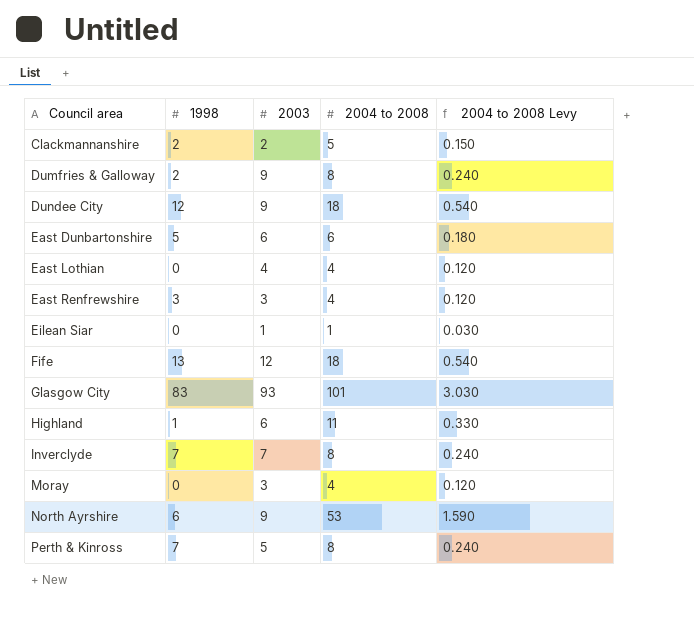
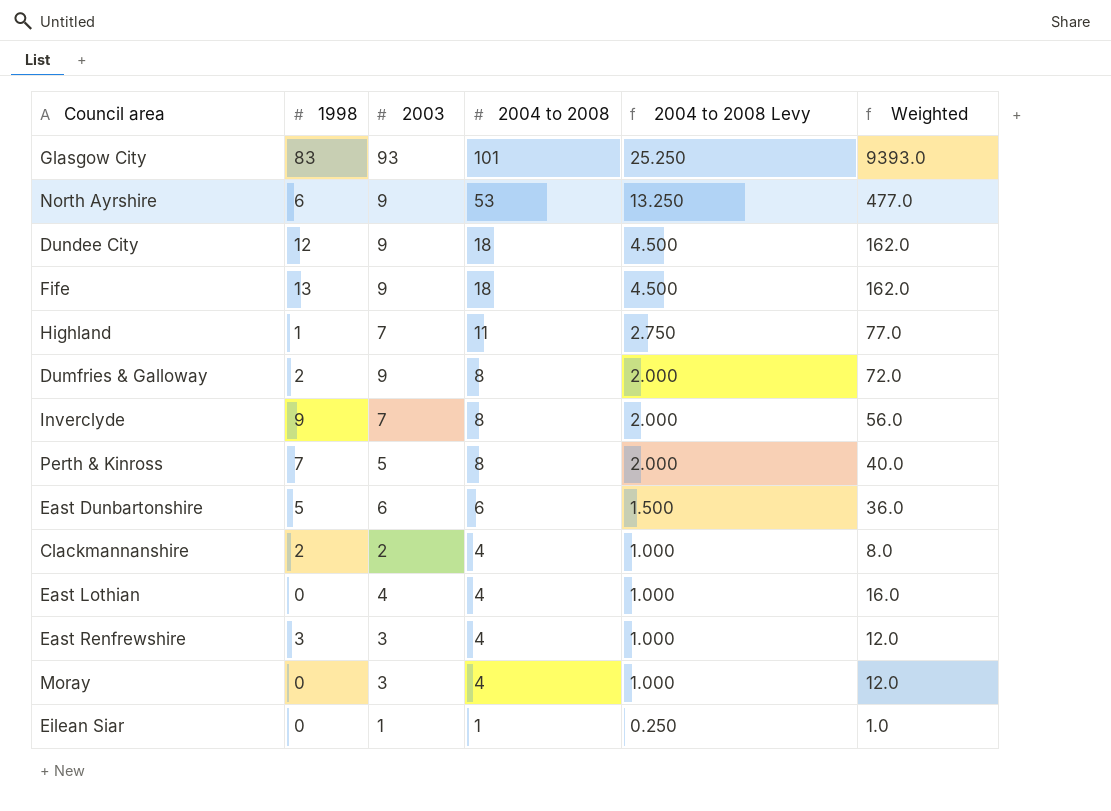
row order: Council area ascending -> 2004 to 2008 descending
column 2004 to 2008 Levy | formula: [2004 to 2008] * 0.03 -> [2004 to 2008] * 0.25
column Weighted | formula: none -> [2003] * [2004 to 2008]
Fife | 2003: 12 -> 9
Highland | 2003: 6 -> 7
Inverclyde | 1998: 7 -> 9
Clackmannanshire | 2004 to 2008: 5 -> 4

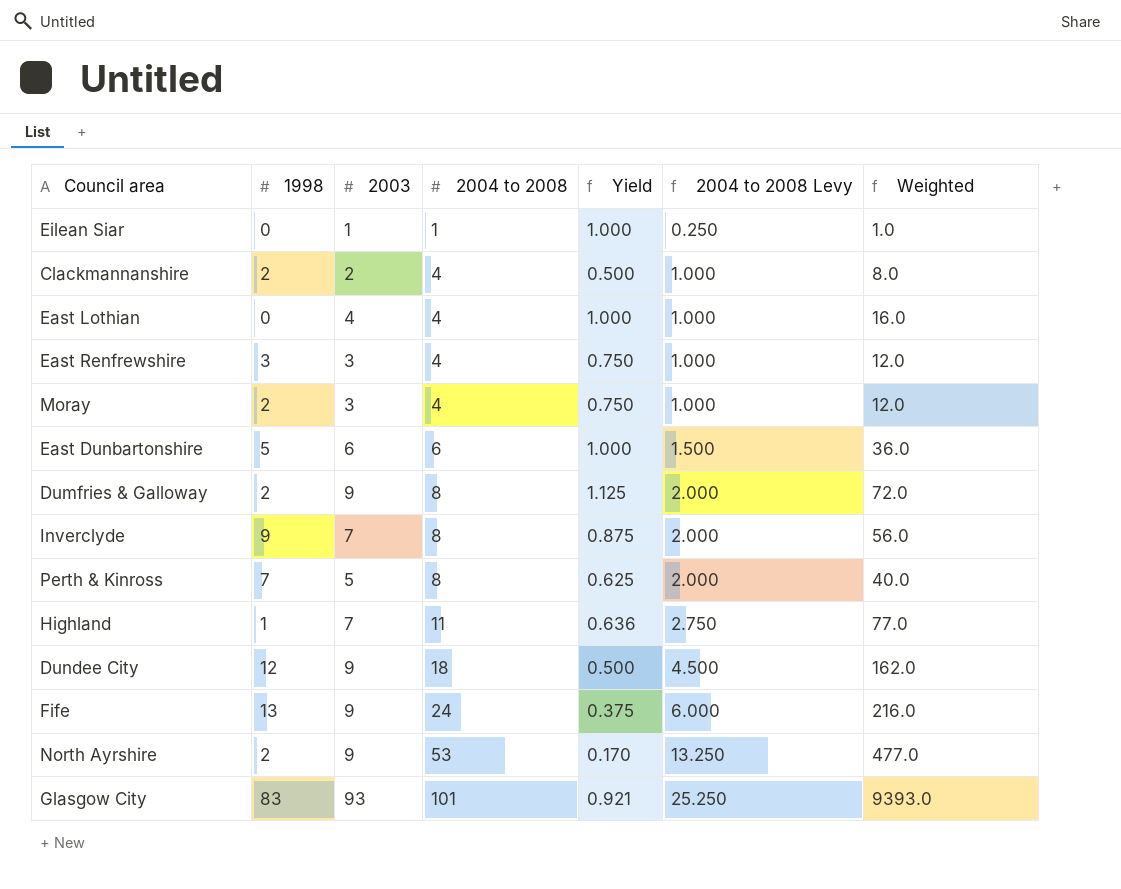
row order: 2004 to 2008 descending -> 2004 to 2008 ascending
column Yield | formula: none -> [2003] / [2004 to 2008]
Moray | 1998: 0 -> 2
Fife | 2004 to 2008: 18 -> 24
Fife | 2004 to 2008 Levy: 4.500 -> 6.000
Fife | Weighted: 162.0 -> 216.0
North Ayrshire | 1998: 6 -> 2

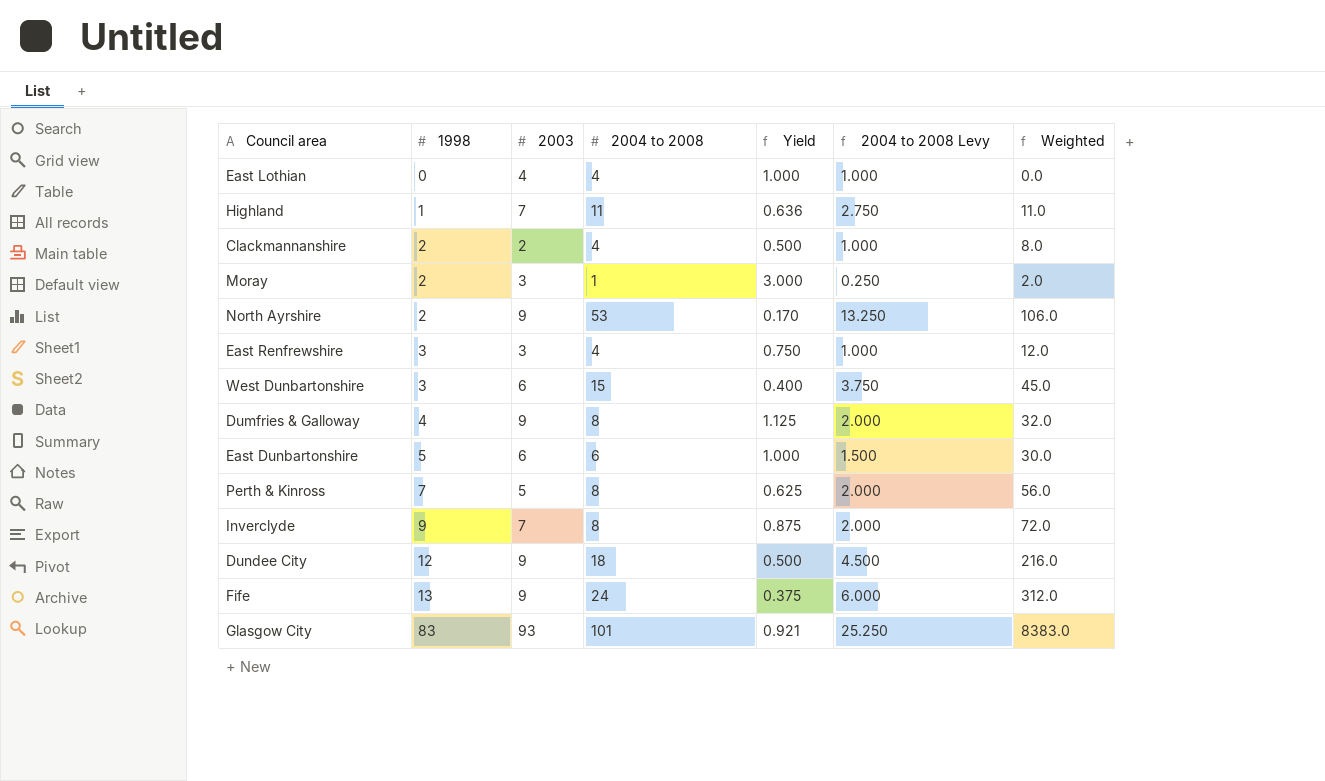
row order: 2004 to 2008 ascending -> 1998 ascending
column Weighted | formula: [2003] * [2004 to 2008] -> [1998] * [2004 to 2008]
row Eilean Siar: 0 | 1 | 1 | 1.000 | 0.250 | 1.0 -> none
Moray | 2004 to 2008: 4 -> 1
Moray | Yield: 0.750 -> 3.000
Moray | 2004 to 2008 Levy: 1.000 -> 0.250
row West Dunbartonshire: none -> 3 | 6 | 15 | 0.400 | 3.750 | 45.0
Dumfries & Galloway | 1998: 2 -> 4

